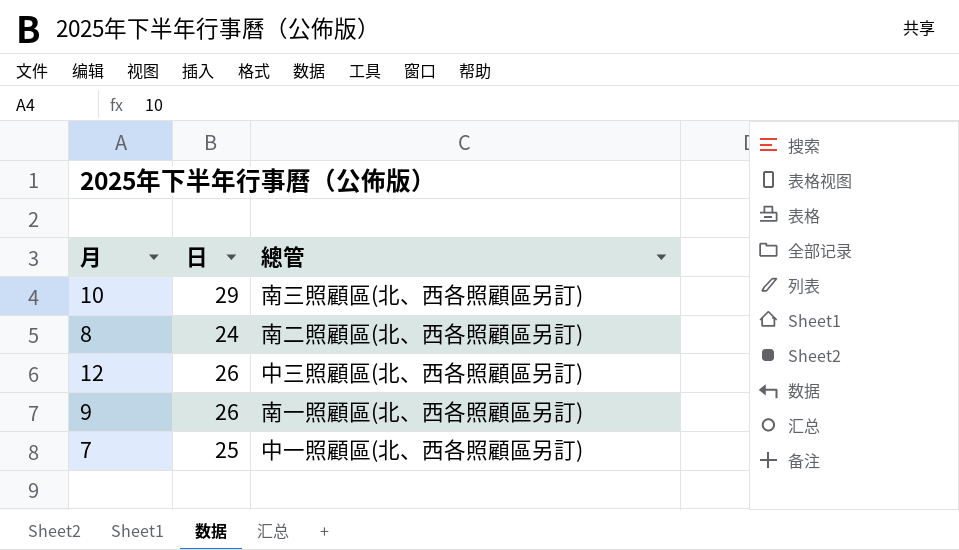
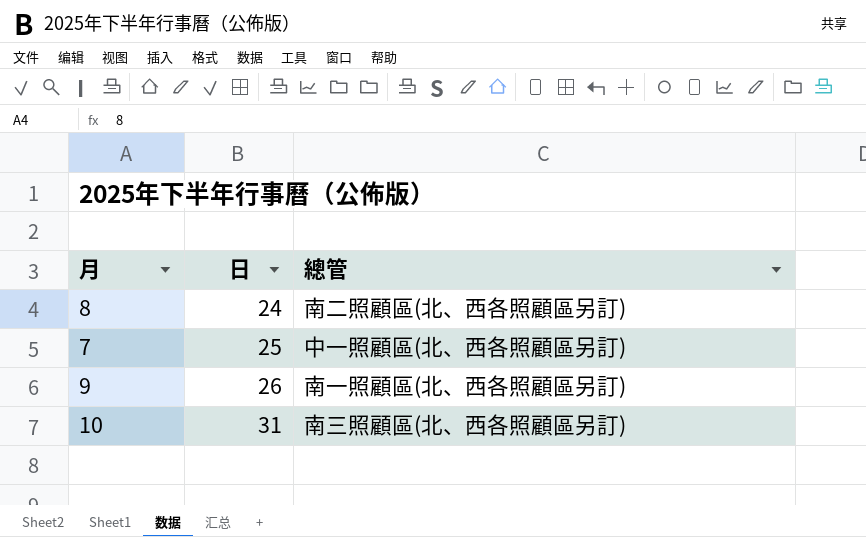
row order: none -> 日 ascending
row 12: 26 | 中三照顧區(北、西各照顧區另訂) -> none
10 | 日: 29 -> 31

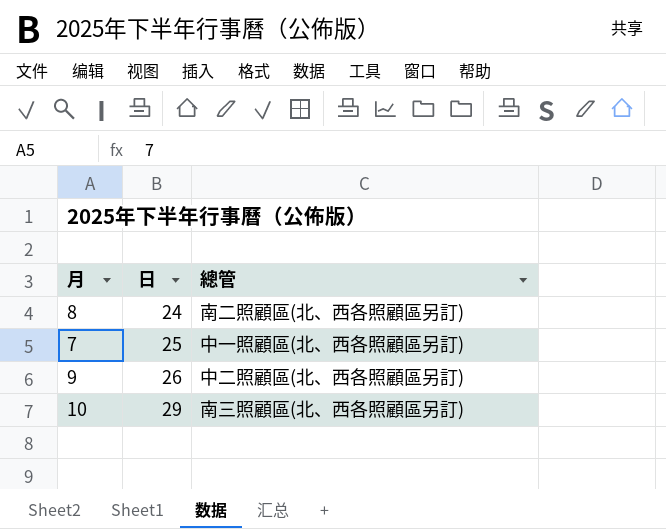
9 | 總管: 南一照顧區(北、西各照顧區另訂) -> 中二照顧區(北、西各照顧區另訂)
10 | 日: 31 -> 29

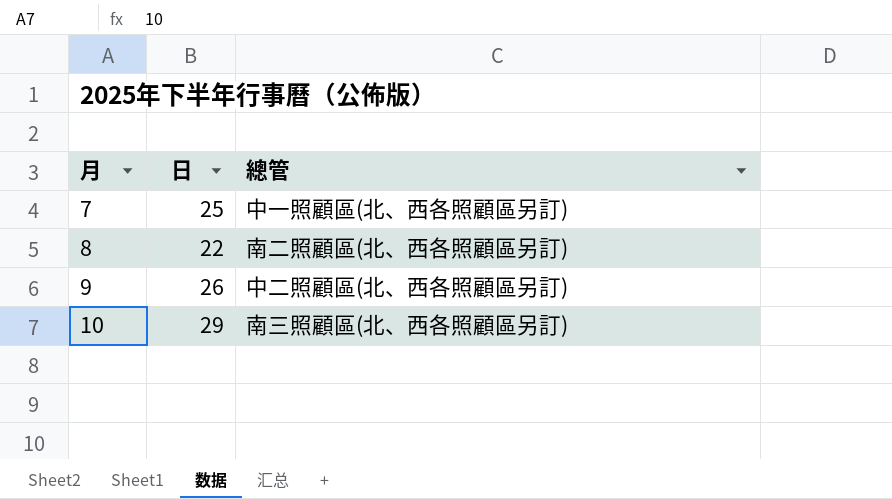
row order: 日 ascending -> 月 ascending
8 | 日: 24 -> 22

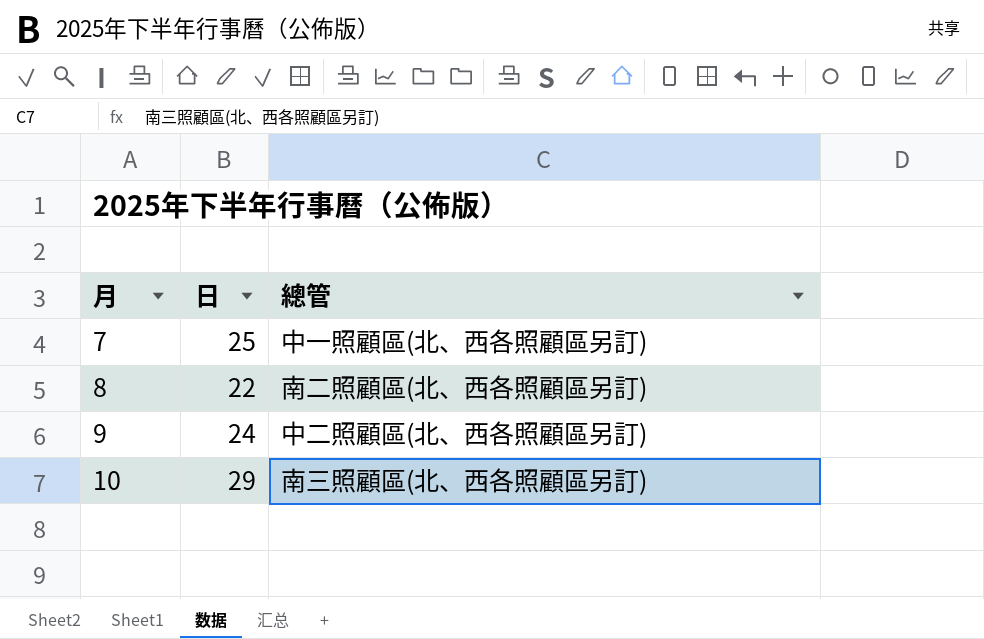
9 | 日: 26 -> 24

